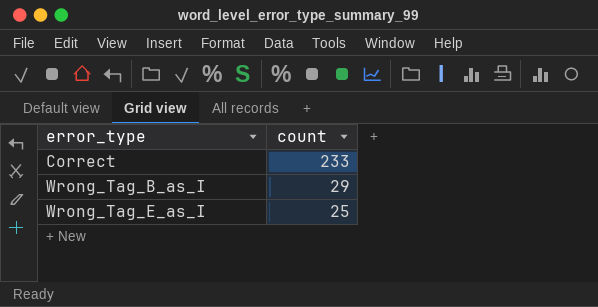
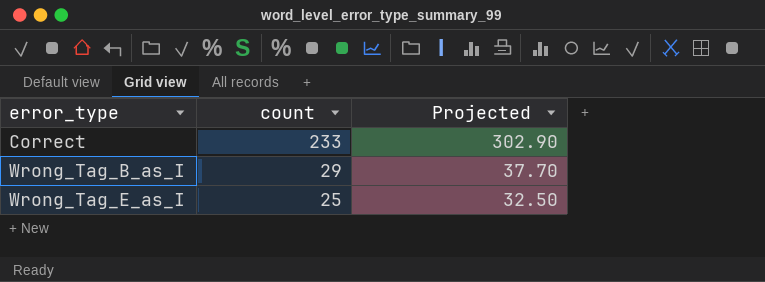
column Projected | formula: none -> [count] * 1.3

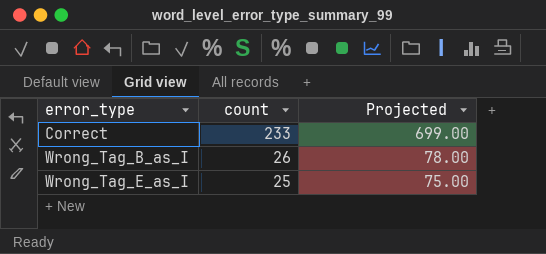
column Projected | formula: [count] * 1.3 -> [count] * 3
Wrong_Tag_B_as_I | count: 29 -> 26

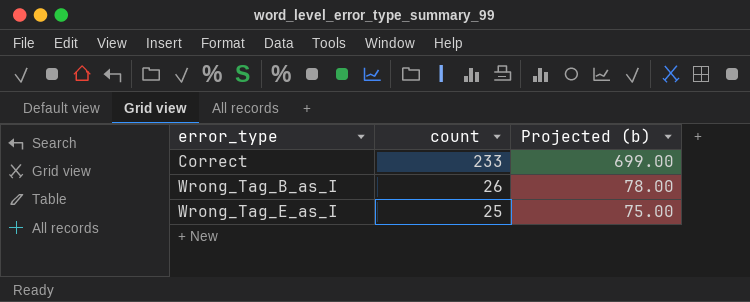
column name: Projected -> Projected (b)

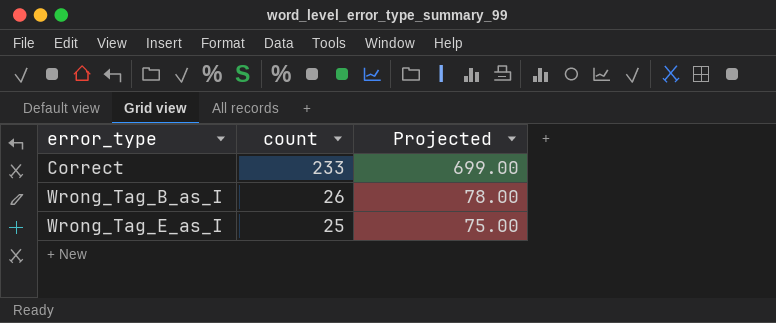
column name: Projected (b) -> Projected

